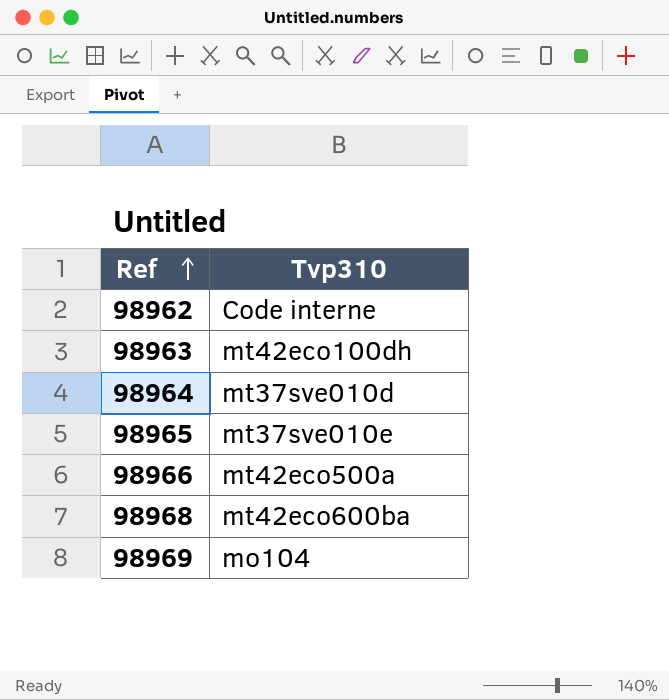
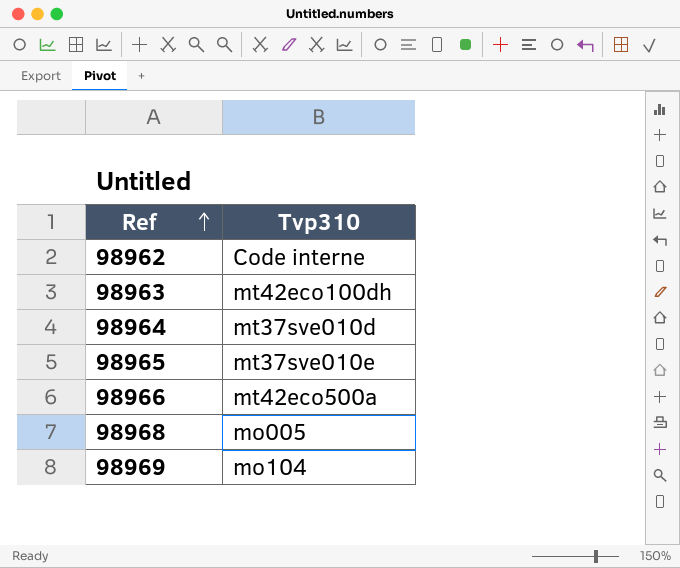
98968 | Tvp310: mt42eco600ba -> mo005

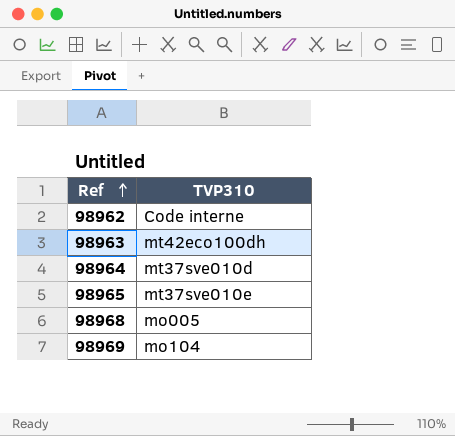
column name: Tvp310 -> TVP310
row 98966: mt42eco500a -> none

